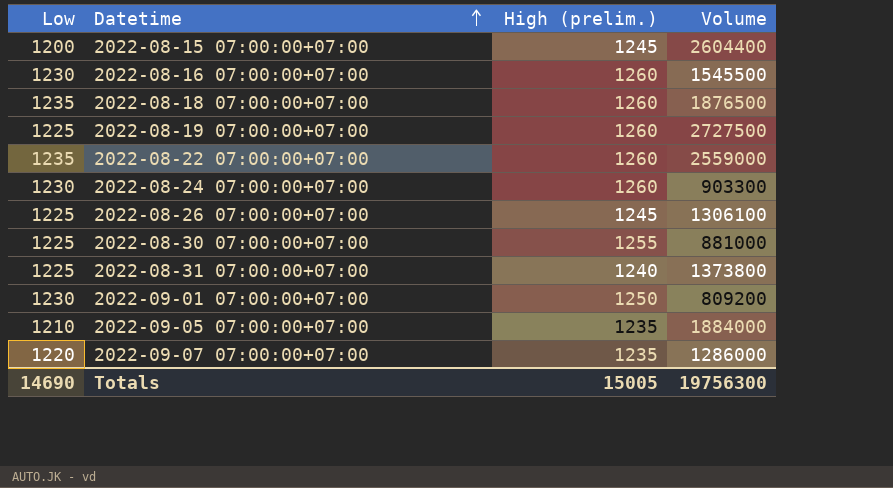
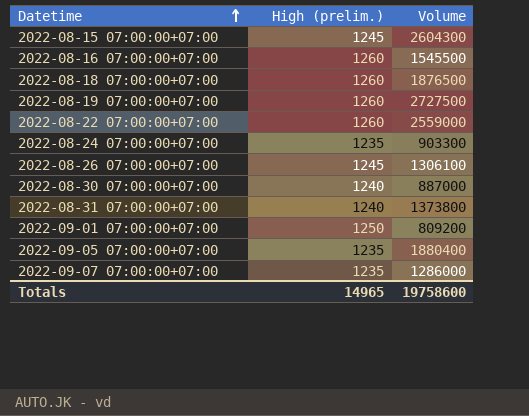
column Low | position: 1 -> none
2022-08-15 07:00:00+07:00 | Volume: 2604400 -> 2604300
2022-08-24 07:00:00+07:00 | High (prelim.): 1260 -> 1235
2022-08-30 07:00:00+07:00 | High (prelim.): 1255 -> 1240
2022-08-30 07:00:00+07:00 | Volume: 881000 -> 887000
2022-09-05 07:00:00+07:00 | Volume: 1884000 -> 1880400
Totals | High (prelim.): 15005 -> 14965
Totals | Volume: 19756300 -> 19758600

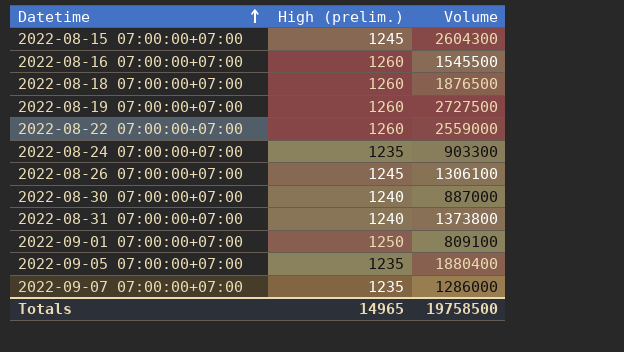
2022-09-01 07:00:00+07:00 | Volume: 809200 -> 809100
Totals | Volume: 19758600 -> 19758500

